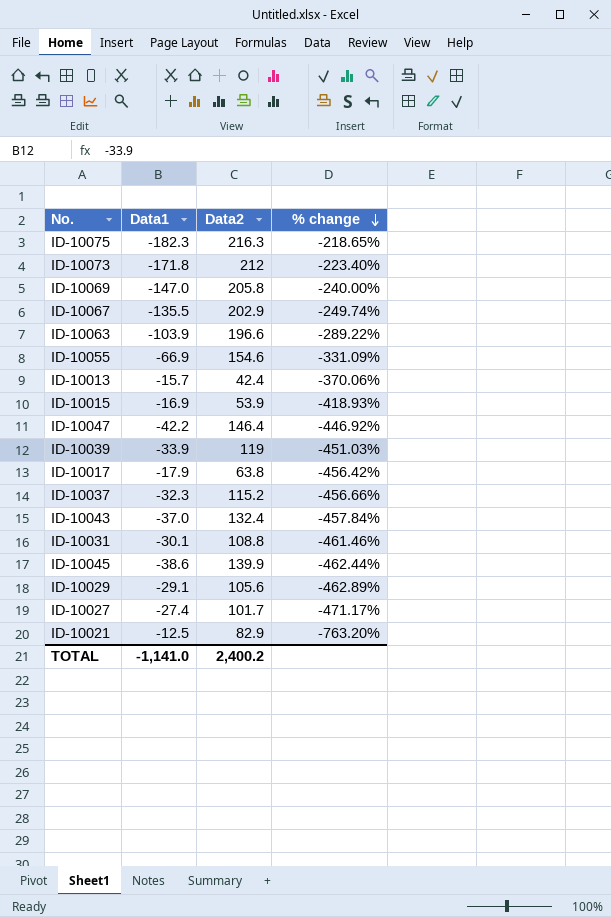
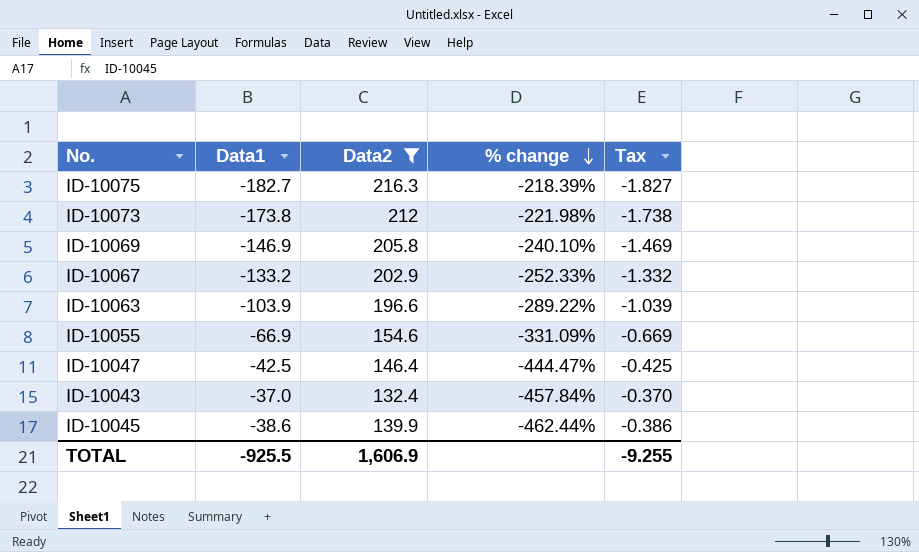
filter: none -> Data2 >= 132.4
column Tax | formula: none -> [Data1] * 0.01
ID-10075 | Data1: -182.3 -> -182.7
ID-10075 | % change: -218.65% -> -218.39%
ID-10073 | Data1: -171.8 -> -173.8
ID-10073 | % change: -223.40% -> -221.98%
ID-10069 | Data1: -147.0 -> -146.9
ID-10069 | % change: -240.00% -> -240.10%
ID-10067 | Data1: -135.5 -> -133.2
ID-10067 | % change: -249.74% -> -252.33%
ID-10047 | Data1: -42.2 -> -42.5
ID-10047 | % change: -446.92% -> -444.47%
TOTAL | Data1: -1,141.0 -> -925.5
TOTAL | Data2: 2,400.2 -> 1,606.9

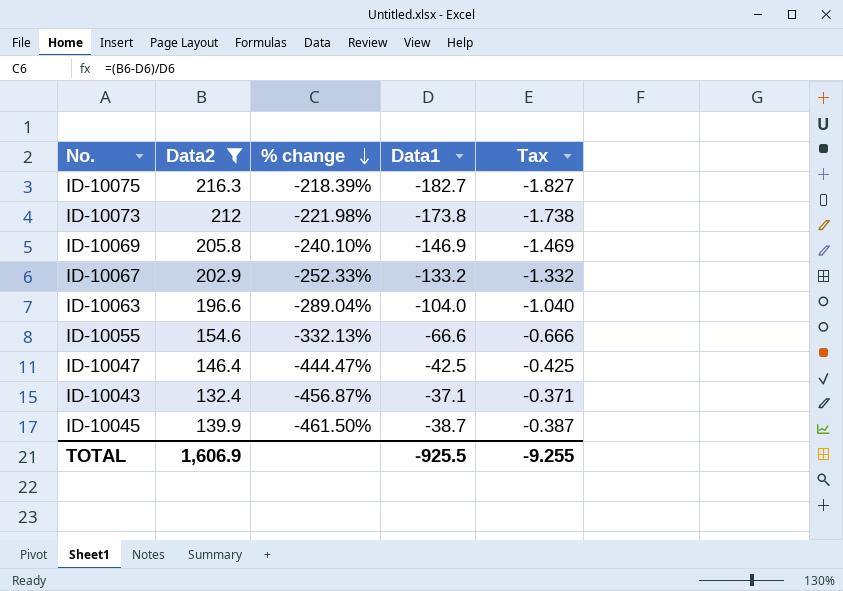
column Data1 | position: 2 -> 4
ID-10063 | % change: -289.22% -> -289.04%
ID-10063 | Data1: -103.9 -> -104.0
ID-10063 | Tax: -1.039 -> -1.040
ID-10055 | % change: -331.09% -> -332.13%
ID-10055 | Data1: -66.9 -> -66.6
ID-10055 | Tax: -0.669 -> -0.666
ID-10043 | % change: -457.84% -> -456.87%
ID-10043 | Data1: -37.0 -> -37.1
ID-10043 | Tax: -0.370 -> -0.371
ID-10045 | % change: -462.44% -> -461.50%
ID-10045 | Data1: -38.6 -> -38.7
ID-10045 | Tax: -0.386 -> -0.387

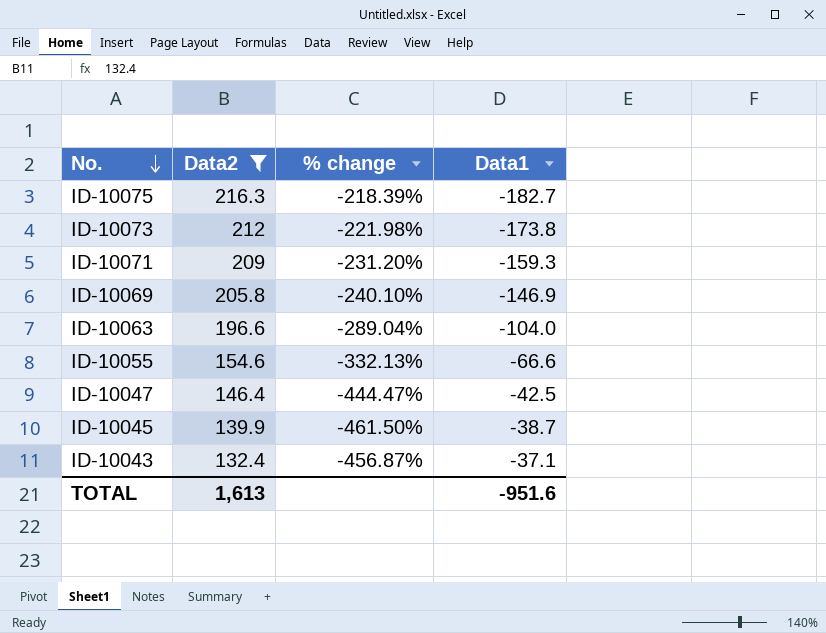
row order: % change descending -> No. descending
column Tax | formula: [Data1] * 0.01 -> none
row ID-10067: 202.9 | -252.33% | -133.2 | -1.332 -> none
row ID-10071: none -> 209 | -231.20% | -159.3
TOTAL | Data2: 1,606.9 -> 1,613
TOTAL | Data1: -925.5 -> -951.6

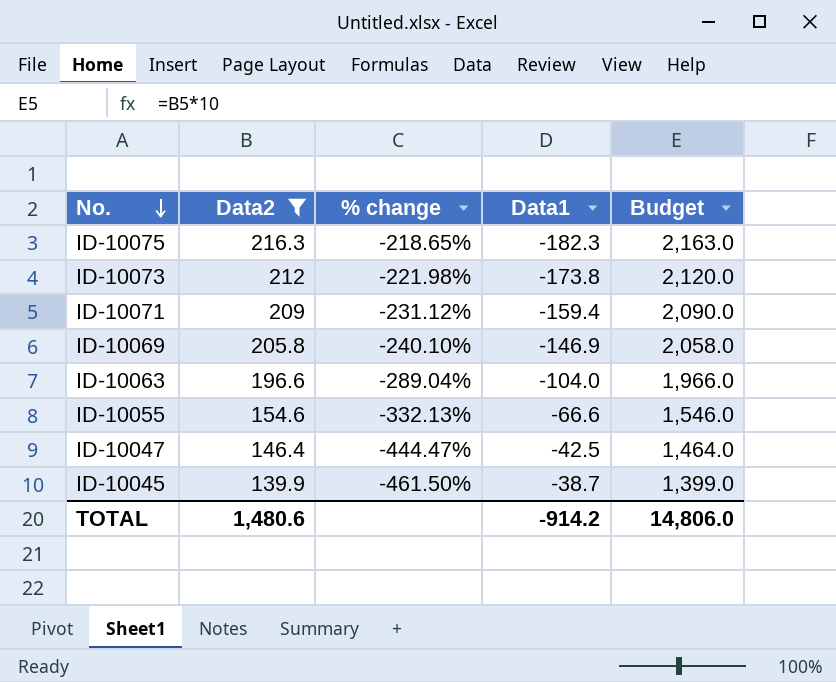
column Budget | formula: none -> [Data2] * 10
row ID-10043: 132.4 | -456.87% | -37.1 -> none
ID-10075 | % change: -218.39% -> -218.65%
ID-10075 | Data1: -182.7 -> -182.3
ID-10071 | % change: -231.20% -> -231.12%
ID-10071 | Data1: -159.3 -> -159.4
TOTAL | Data2: 1,613 -> 1,480.6
TOTAL | Data1: -951.6 -> -914.2

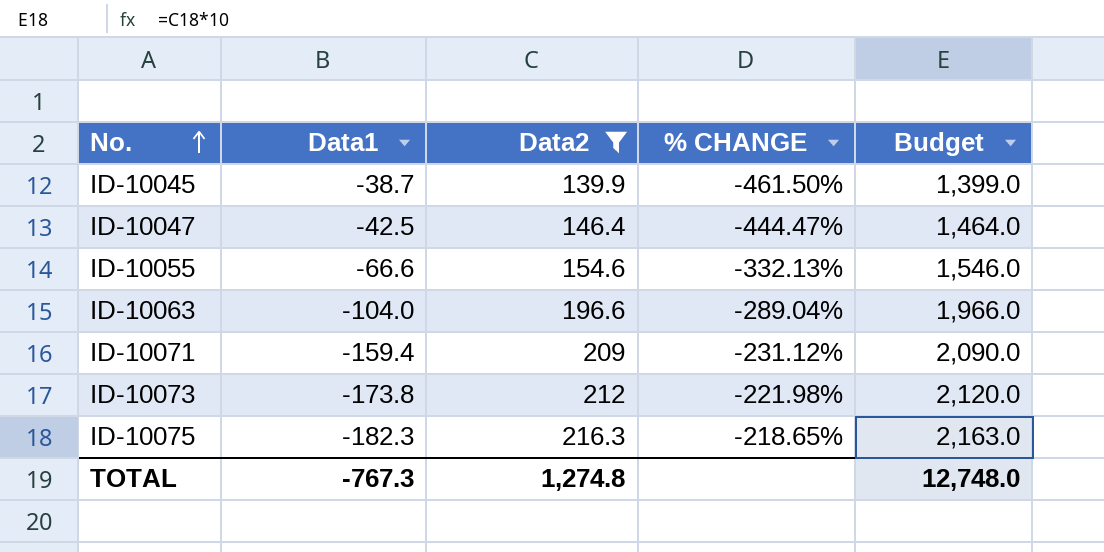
row order: No. descending -> No. ascending
column Data1 | position: 4 -> 2
column name: % change -> % CHANGE
row ID-10069: 205.8 | -240.10% | -146.9 | 2,058.0 -> none
TOTAL | Data1: -914.2 -> -767.3
TOTAL | Data2: 1,480.6 -> 1,274.8
TOTAL | Budget: 14,806.0 -> 12,748.0

